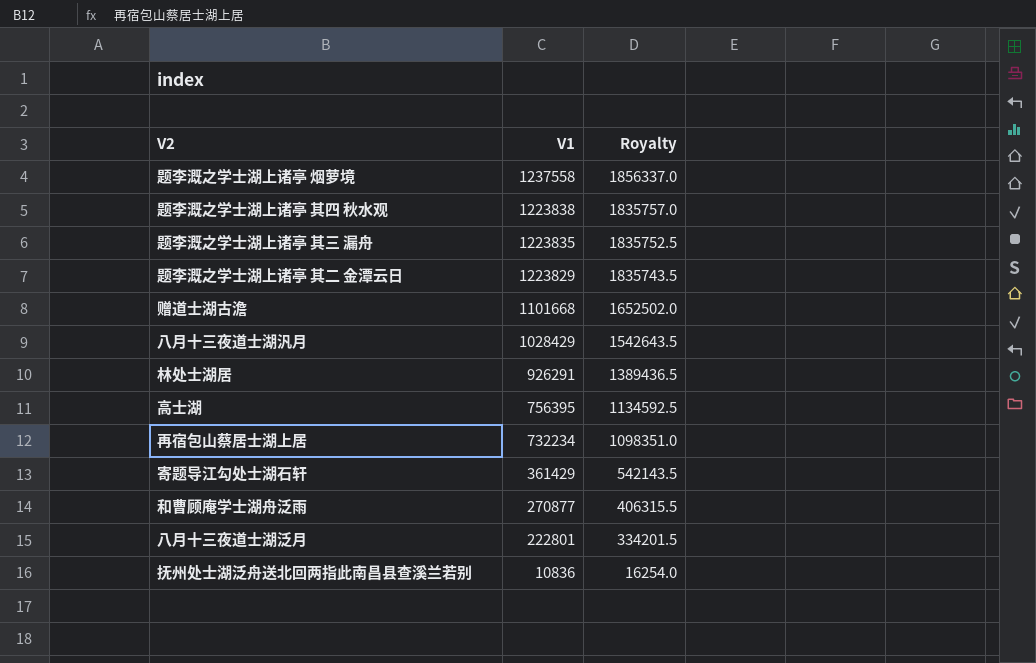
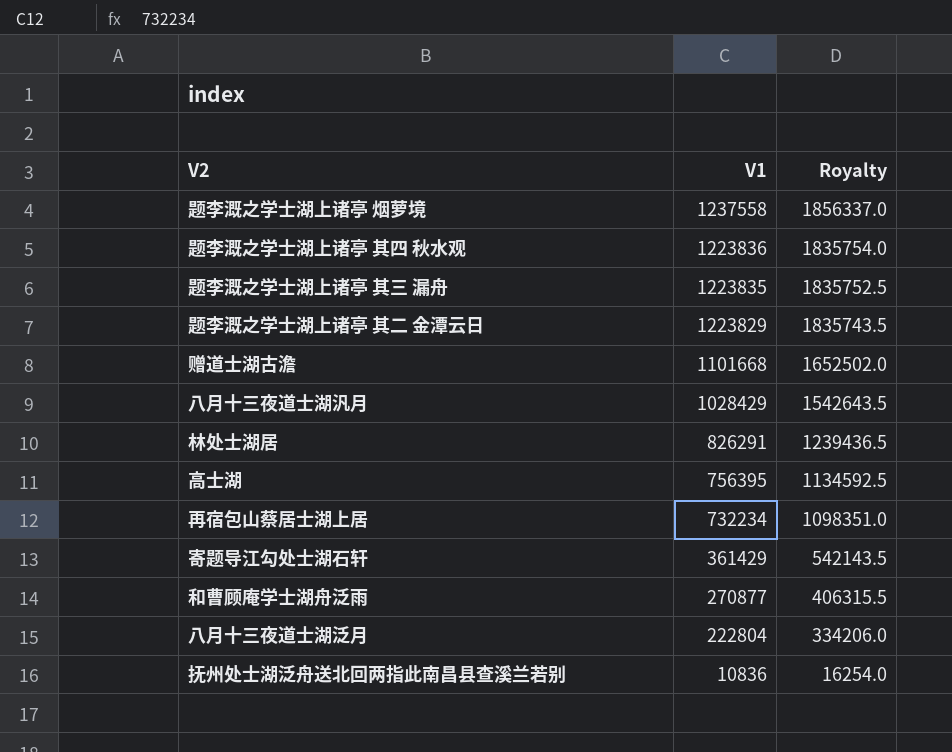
题李溉之学士湖上诸亭 其四 秋水观 | V1: 1223838 -> 1223836
题李溉之学士湖上诸亭 其四 秋水观 | Royalty: 1835757.0 -> 1835754.0
林处士湖居 | V1: 926291 -> 826291
林处士湖居 | Royalty: 1389436.5 -> 1239436.5
八月十三夜道士湖泛月 | V1: 222801 -> 222804
八月十三夜道士湖泛月 | Royalty: 334201.5 -> 334206.0

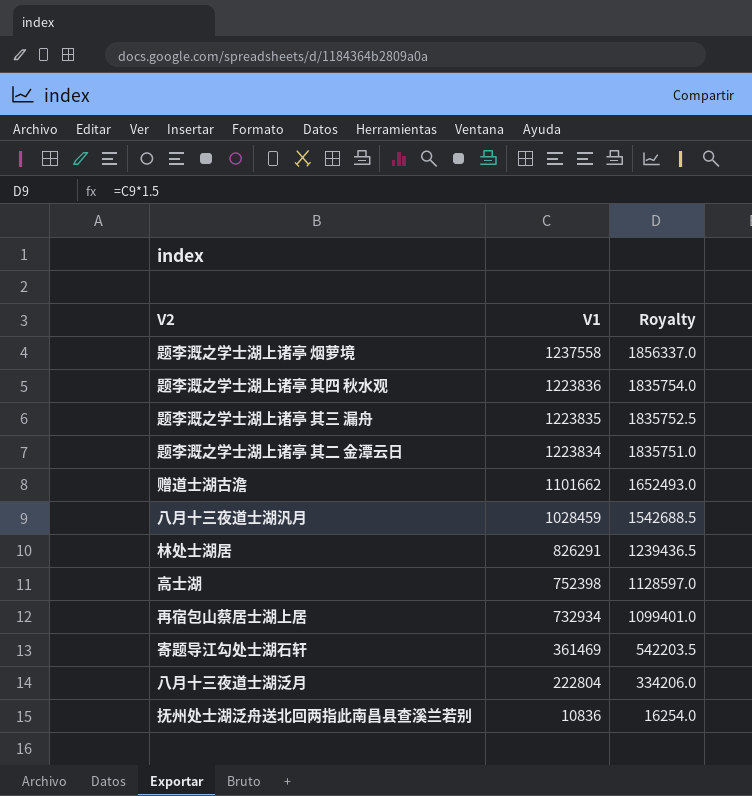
row 和曹顾庵学士湖舟泛雨: 270877 | 406315.5 -> none
题李溉之学士湖上诸亭 其二 金潭云日 | V1: 1223829 -> 1223834
题李溉之学士湖上诸亭 其二 金潭云日 | Royalty: 1835743.5 -> 1835751.0
赠道士湖古澹 | V1: 1101668 -> 1101662
赠道士湖古澹 | Royalty: 1652502.0 -> 1652493.0
八月十三夜道士湖汎月 | V1: 1028429 -> 1028459
八月十三夜道士湖汎月 | Royalty: 1542643.5 -> 1542688.5
高士湖 | V1: 756395 -> 752398
高士湖 | Royalty: 1134592.5 -> 1128597.0
再宿包山蔡居士湖上居 | V1: 732234 -> 732934
再宿包山蔡居士湖上居 | Royalty: 1098351.0 -> 1099401.0
寄题导江勾处士湖石轩 | V1: 361429 -> 361469
寄题导江勾处士湖石轩 | Royalty: 542143.5 -> 542203.5

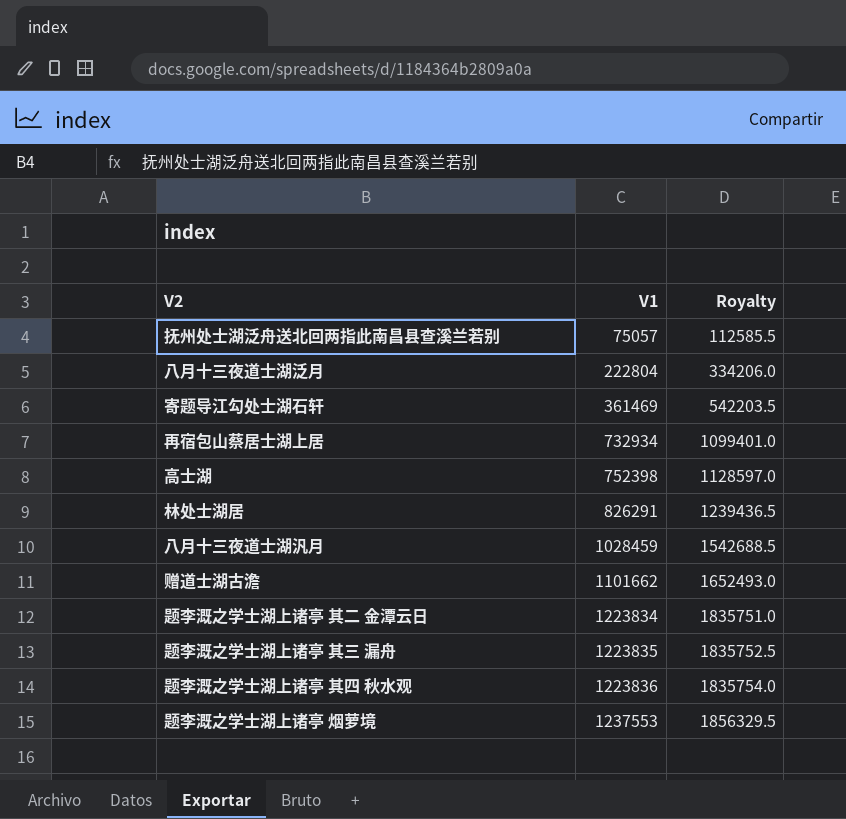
row order: V1 descending -> V1 ascending
抚州处士湖泛舟送北回两指此南昌县查溪兰若别 | V1: 10836 -> 75057
抚州处士湖泛舟送北回两指此南昌县查溪兰若别 | Royalty: 16254.0 -> 112585.5
题李溉之学士湖上诸亭 烟萝境 | V1: 1237558 -> 1237553
题李溉之学士湖上诸亭 烟萝境 | Royalty: 1856337.0 -> 1856329.5

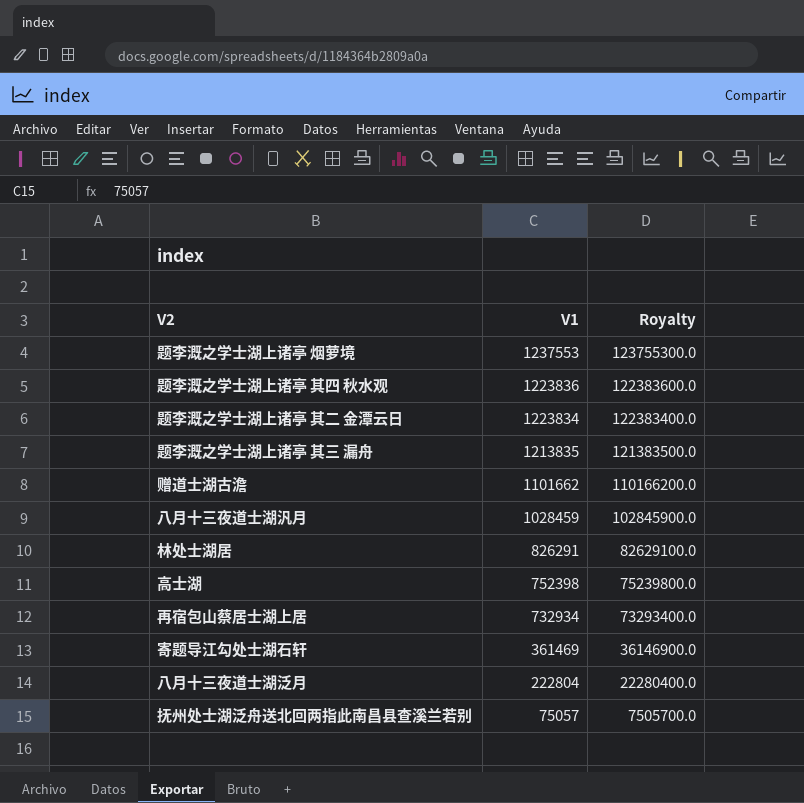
row order: V1 ascending -> V1 descending
column Royalty | formula: [V1] * 1.5 -> [V1] * 100
题李溉之学士湖上诸亭 其三 漏舟 | V1: 1223835 -> 1213835

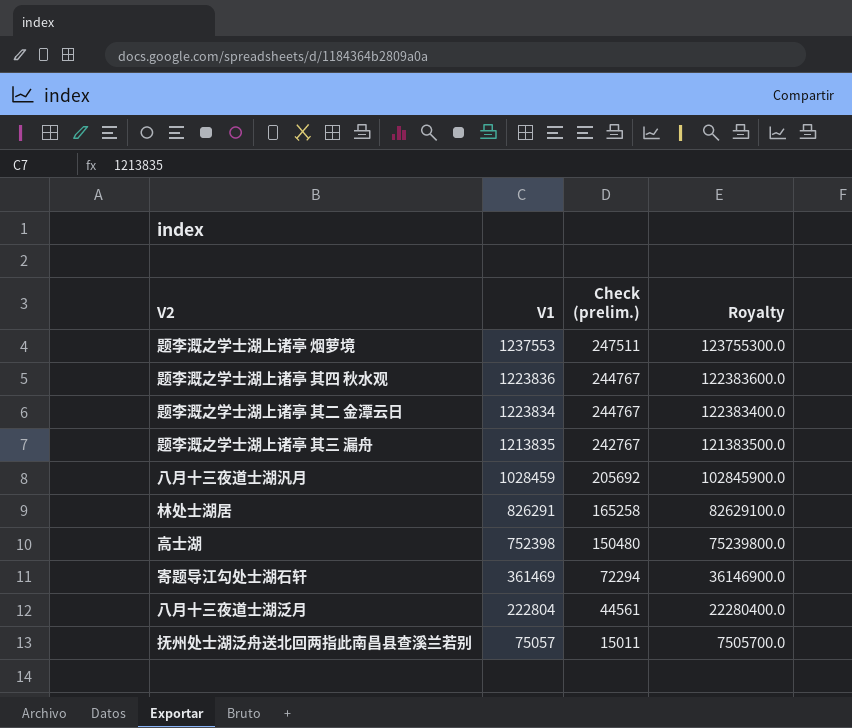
column Check (prelim.) | formula: none -> [V1] * 0.2
row 赠道士湖古澹: 1101662 | 110166200.0 -> none
row 再宿包山蔡居士湖上居: 732934 | 73293400.0 -> none

